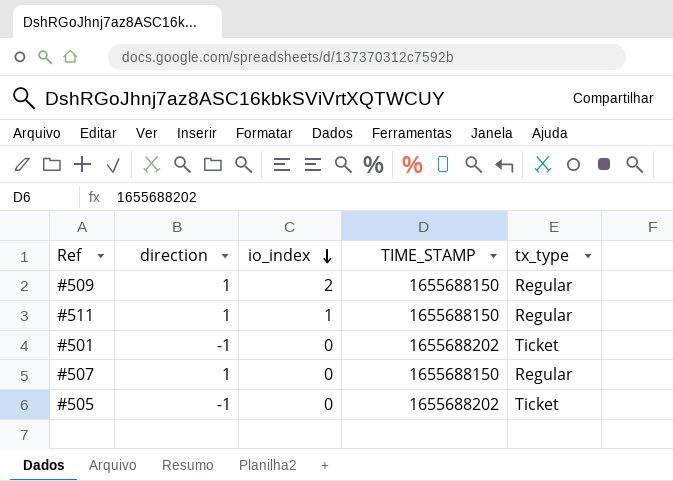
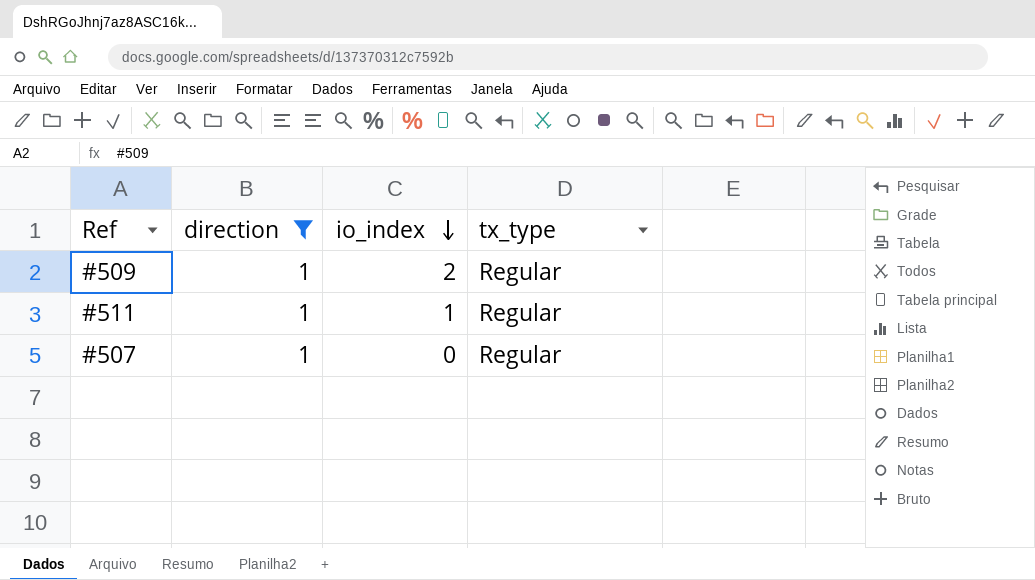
filter: none -> direction = 1
column TIME_STAMP | position: 4 -> none

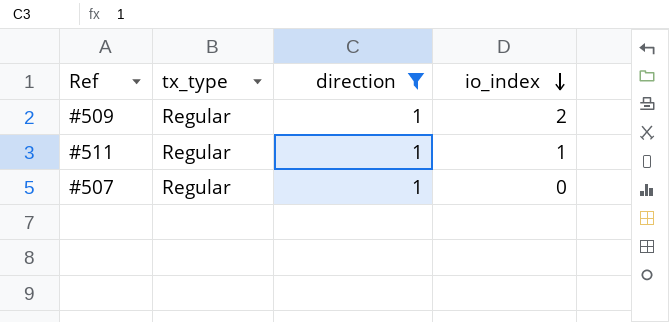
column tx_type | position: 4 -> 2

